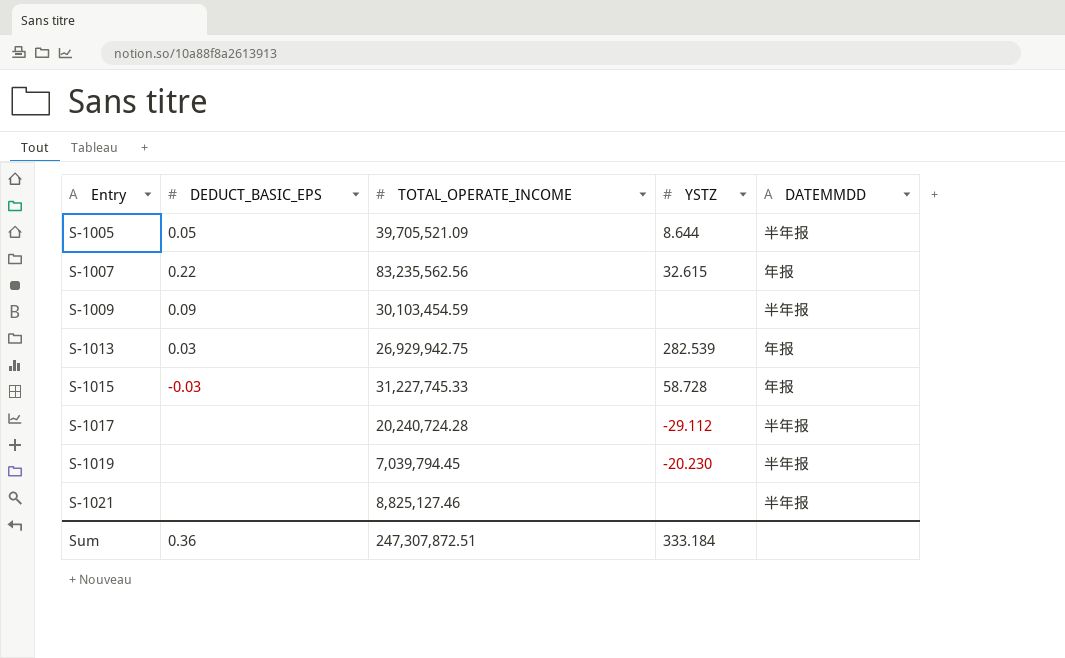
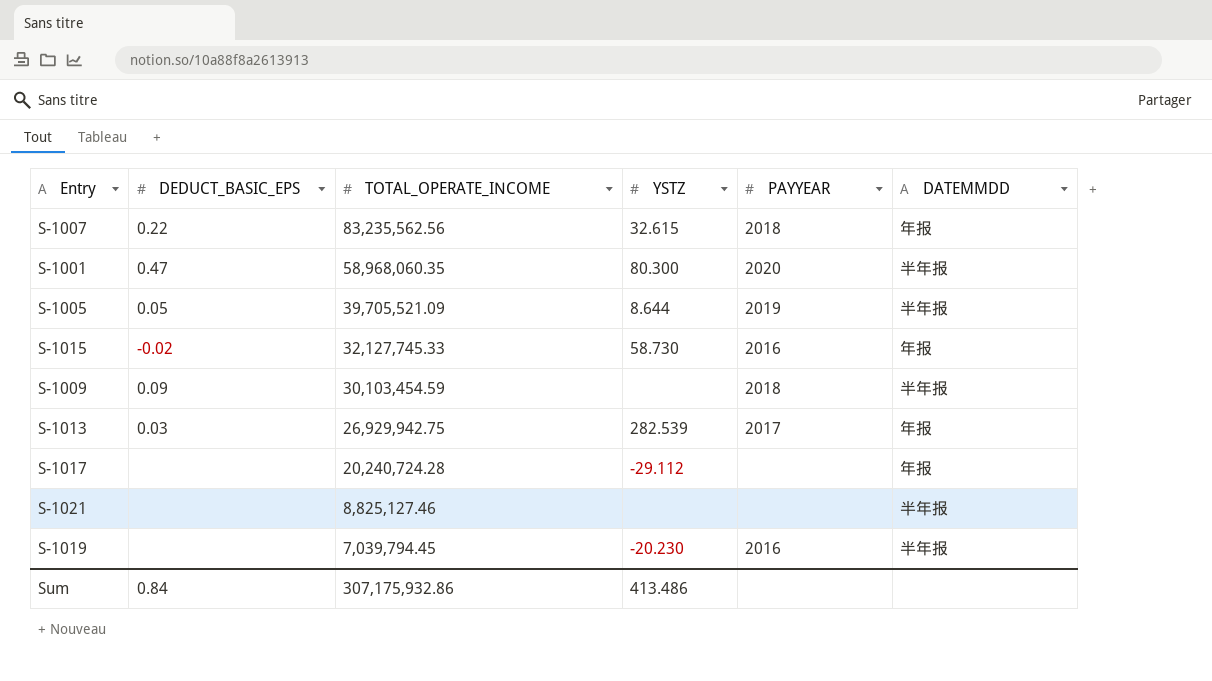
row order: Entry ascending -> TOTAL_OPERATE_INCOME descending
column PAYYEAR | position: none -> 5
row S-1001: none -> 0.47 | 58,968,060.35 | 80.300 | 2020 | 半年报
S-1015 | DEDUCT_BASIC_EPS: -0.03 -> -0.02
S-1015 | TOTAL_OPERATE_INCOME: 31,227,745.33 -> 32,127,745.33
S-1015 | YSTZ: 58.728 -> 58.730
S-1017 | DATEMMDD: 半年报 -> 年报
Sum | DEDUCT_BASIC_EPS: 0.36 -> 0.84
Sum | TOTAL_OPERATE_INCOME: 247,307,872.51 -> 307,175,932.86
Sum | YSTZ: 333.184 -> 413.486

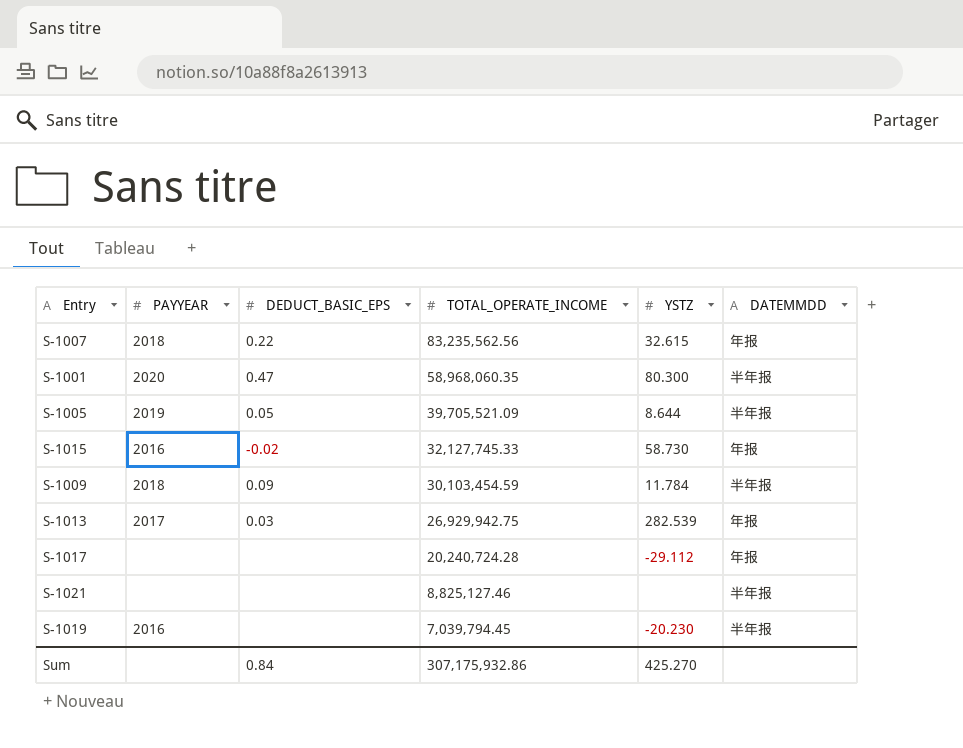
column PAYYEAR | position: 5 -> 2
S-1009 | YSTZ: none -> 11.784
Sum | YSTZ: 413.486 -> 425.270

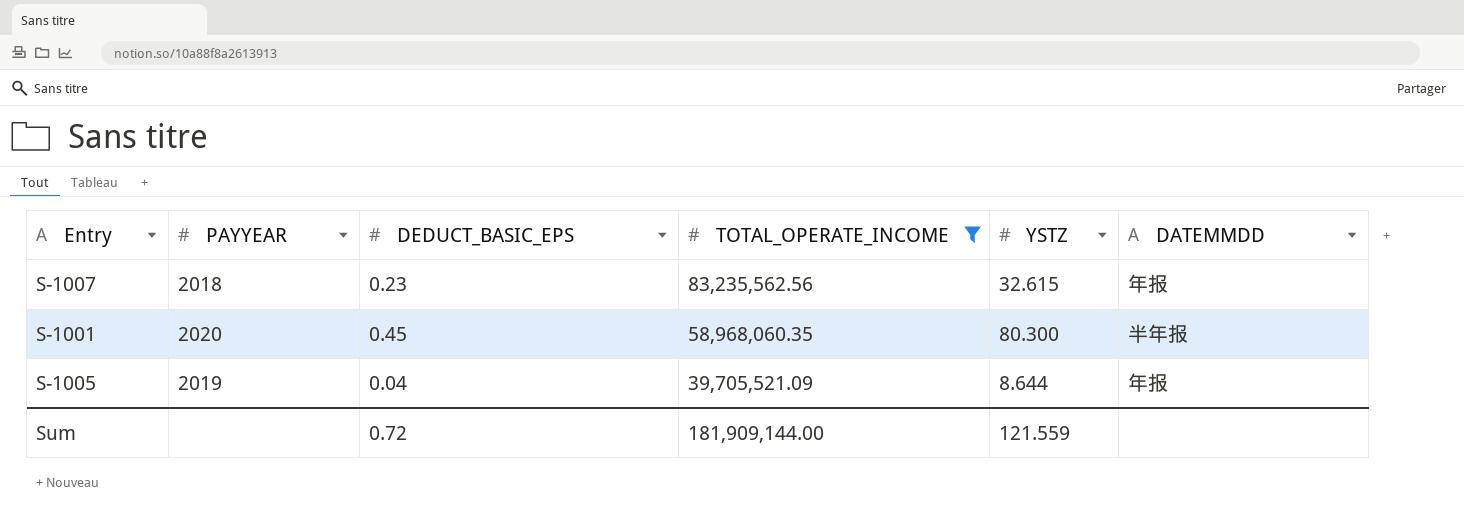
filter: none -> TOTAL_OPERATE_INCOME >= 39,705,521.09
S-1007 | DEDUCT_BASIC_EPS: 0.22 -> 0.23
S-1001 | DEDUCT_BASIC_EPS: 0.47 -> 0.45
S-1005 | DEDUCT_BASIC_EPS: 0.05 -> 0.04
S-1005 | DATEMMDD: 半年报 -> 年报
Sum | DEDUCT_BASIC_EPS: 0.84 -> 0.72
Sum | TOTAL_OPERATE_INCOME: 307,175,932.86 -> 181,909,144.00
Sum | YSTZ: 425.270 -> 121.559

